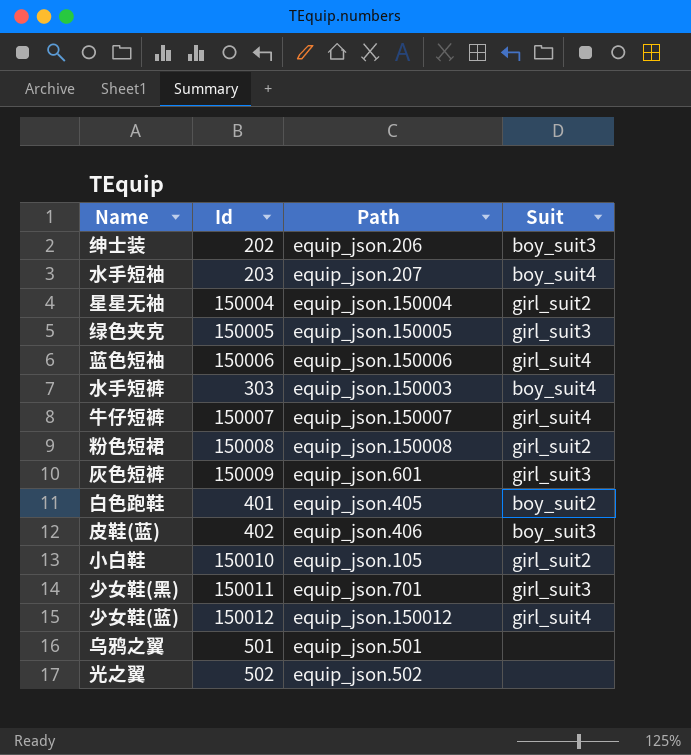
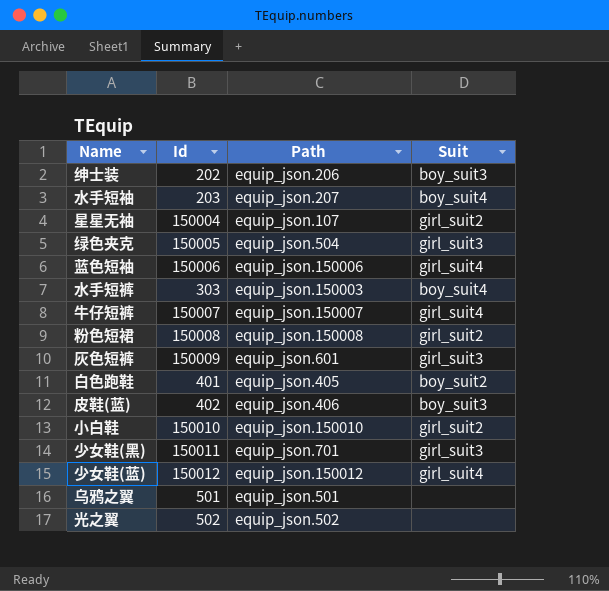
星星无袖 | Path: equip_json.150004 -> equip_json.107
绿色夹克 | Path: equip_json.150005 -> equip_json.504
小白鞋 | Path: equip_json.105 -> equip_json.150010

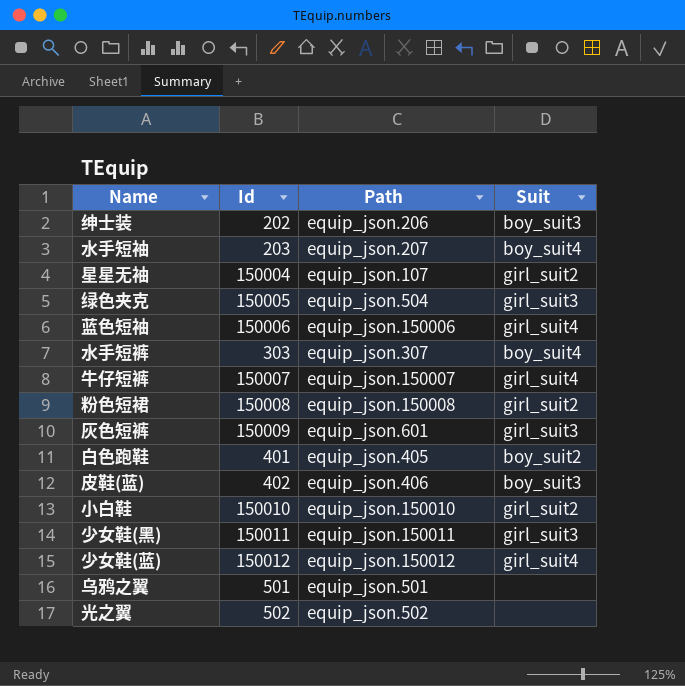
水手短裤 | Path: equip_json.150003 -> equip_json.307
少女鞋(黑) | Path: equip_json.701 -> equip_json.150011

